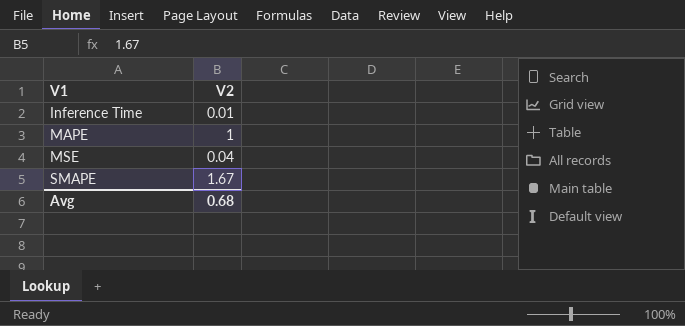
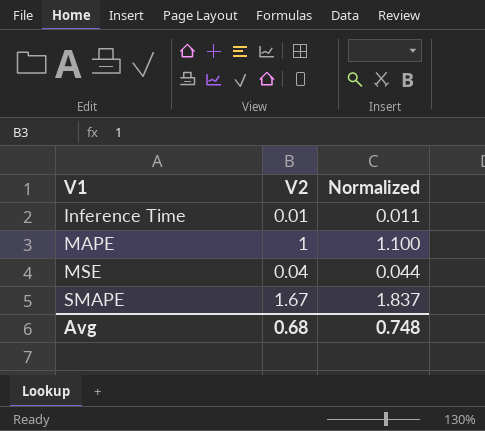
column Normalized | formula: none -> [V2] * 1.1

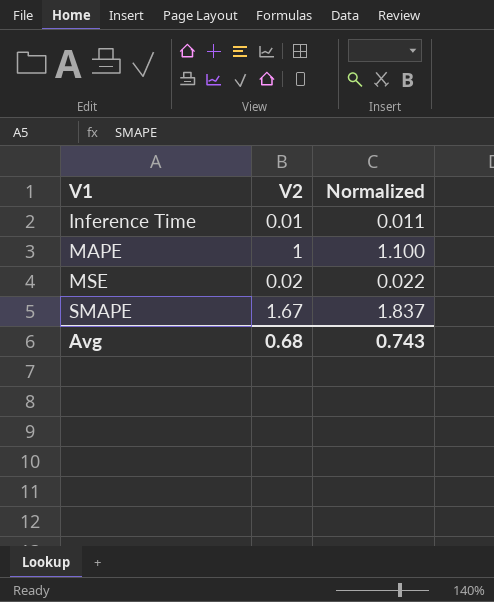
MSE | V2: 0.04 -> 0.02
MSE | Normalized: 0.044 -> 0.022
Avg | Normalized: 0.748 -> 0.743

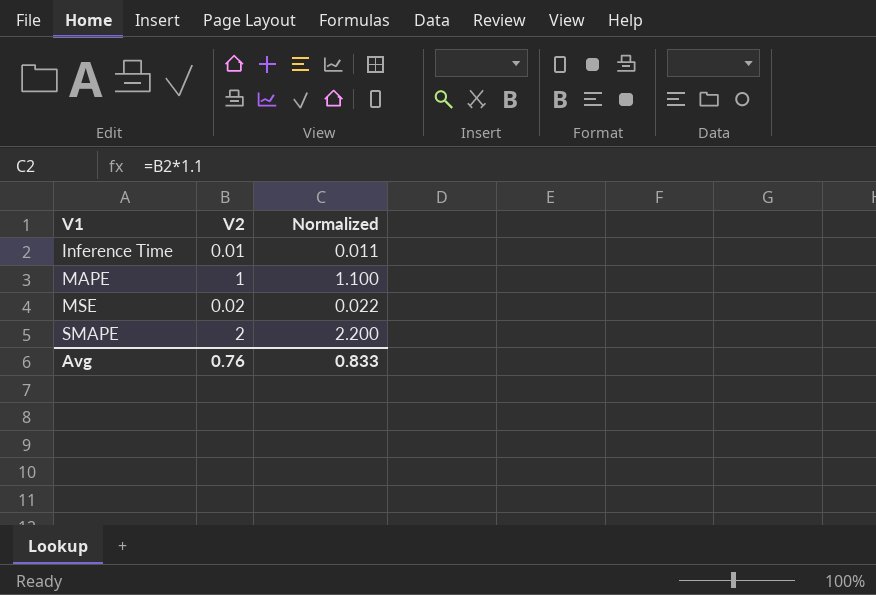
SMAPE | V2: 1.67 -> 2
SMAPE | Normalized: 1.837 -> 2.200
Avg | V2: 0.68 -> 0.76
Avg | Normalized: 0.743 -> 0.833

